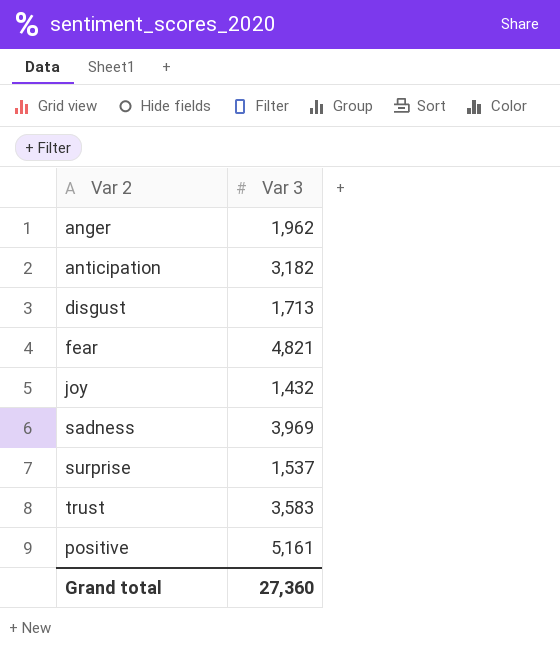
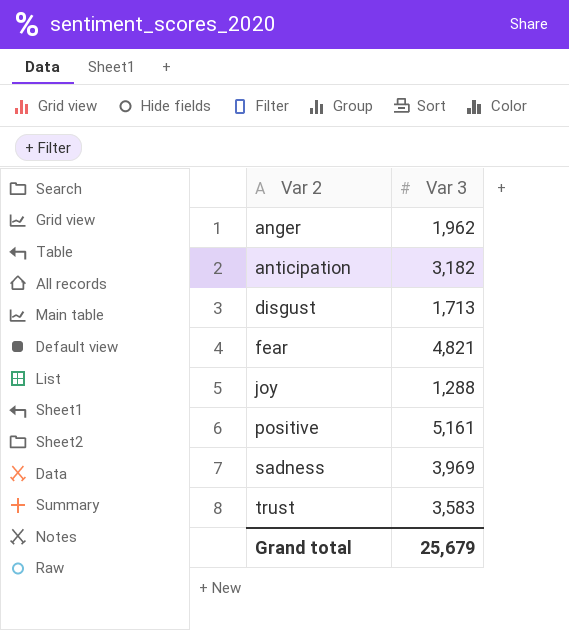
row order: none -> Var 2 ascending
row surprise: 1,537 -> none
joy | Var 3: 1,432 -> 1,288
Grand total | Var 3: 27,360 -> 25,679

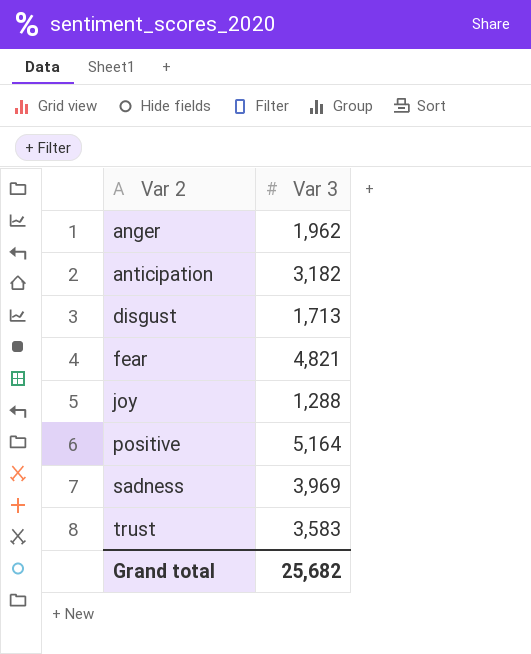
positive | Var 3: 5,161 -> 5,164
Grand total | Var 3: 25,679 -> 25,682

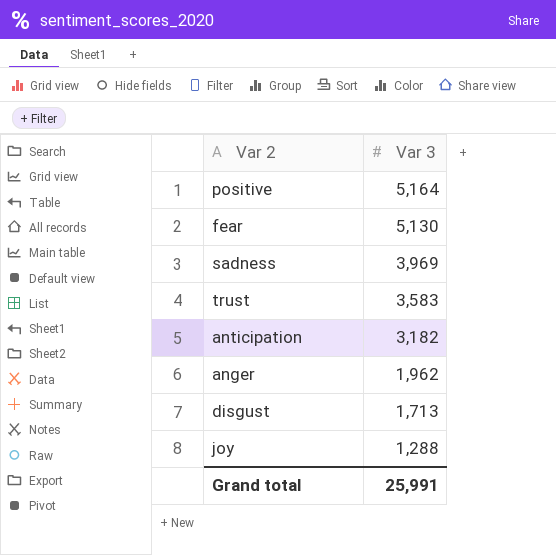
row order: Var 2 ascending -> Var 3 descending
fear | Var 3: 4,821 -> 5,130
Grand total | Var 3: 25,682 -> 25,991

